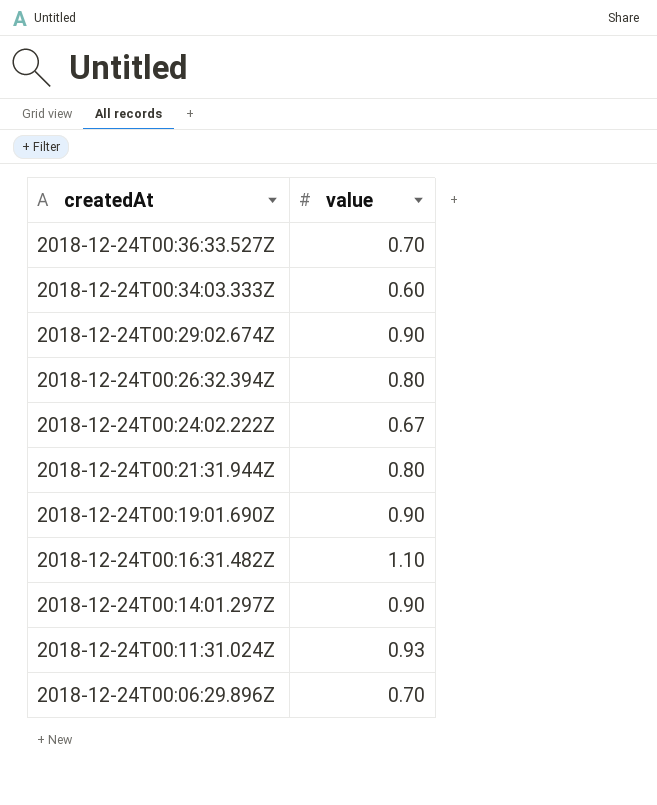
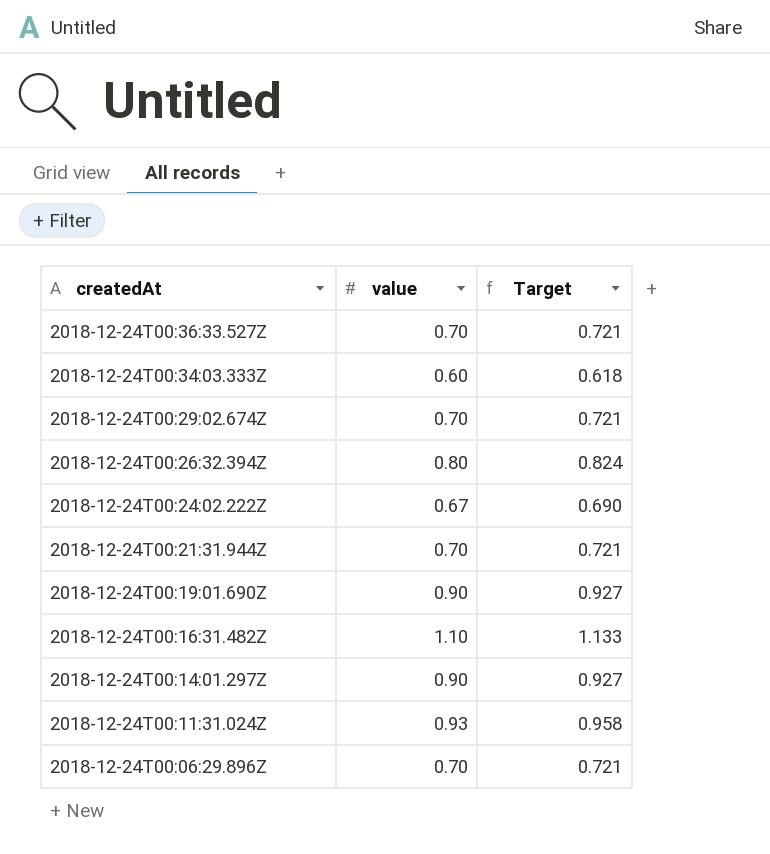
column Target | formula: none -> [value] * 1.03
2018-12-24T00:29:02.674Z | value: 0.90 -> 0.70
2018-12-24T00:21:31.944Z | value: 0.80 -> 0.70

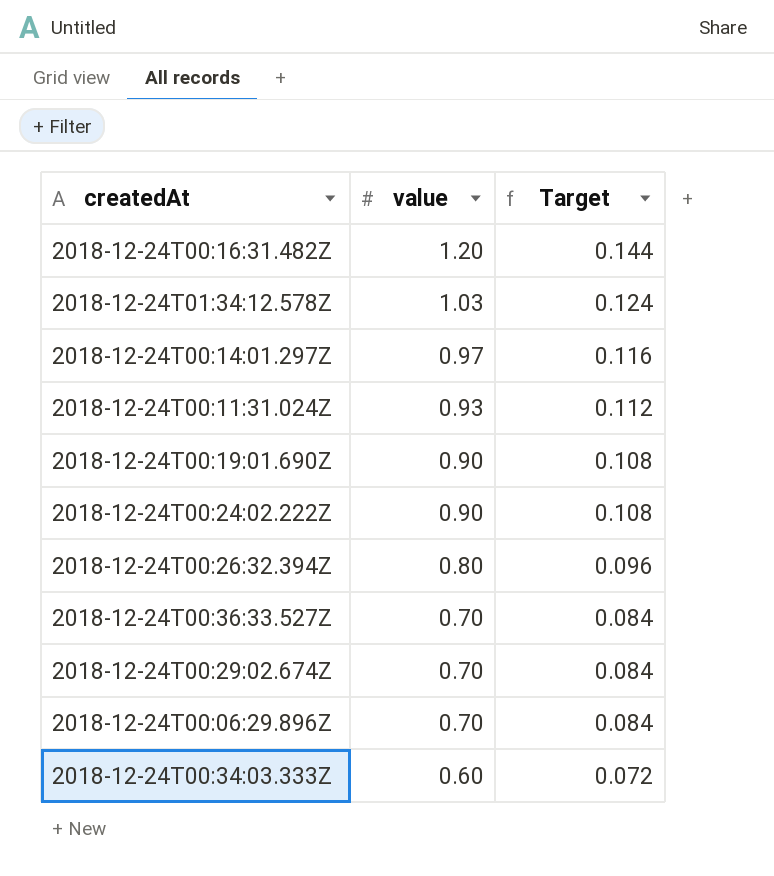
row order: createdAt descending -> value descending
column Target | formula: [value] * 1.03 -> [value] * 0.12
row 2018-12-24T00:21:31.944Z: 0.70 | 0.721 -> none
2018-12-24T00:16:31.482Z | value: 1.10 -> 1.20
row 2018-12-24T01:34:12.578Z: none -> 1.03 | 0.124
2018-12-24T00:14:01.297Z | value: 0.90 -> 0.97
2018-12-24T00:24:02.222Z | value: 0.67 -> 0.90

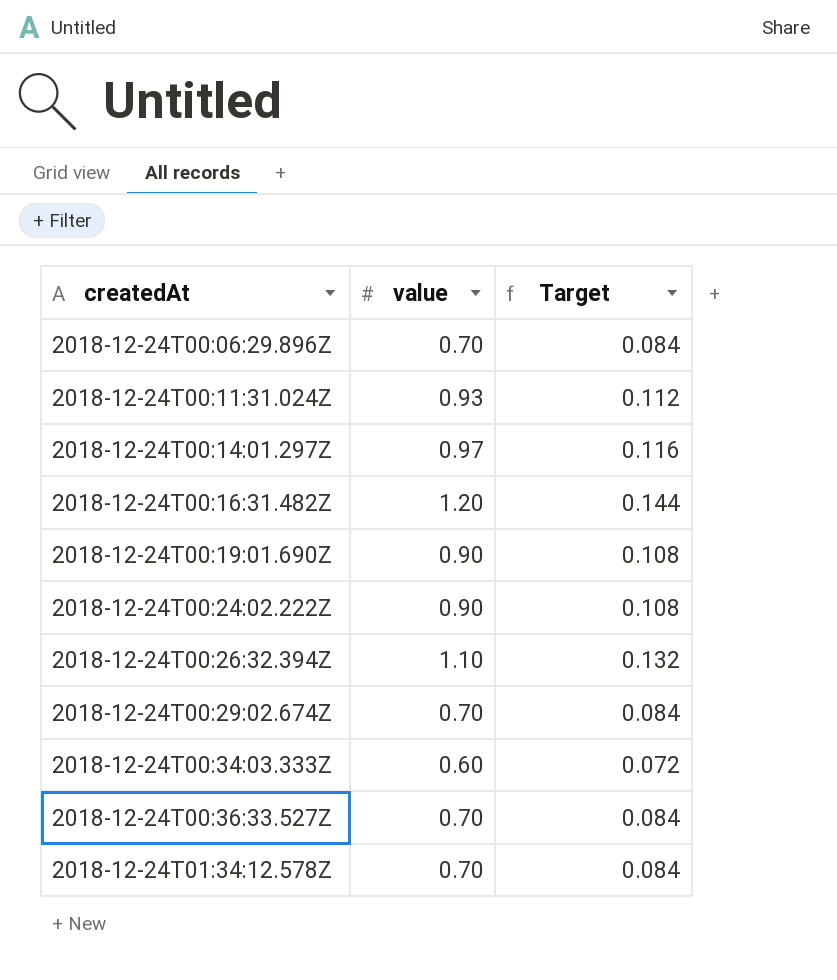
row order: value descending -> createdAt ascending
2018-12-24T00:26:32.394Z | value: 0.80 -> 1.10
2018-12-24T00:26:32.394Z | Target: 0.096 -> 0.132
2018-12-24T01:34:12.578Z | value: 1.03 -> 0.70
2018-12-24T01:34:12.578Z | Target: 0.124 -> 0.084

